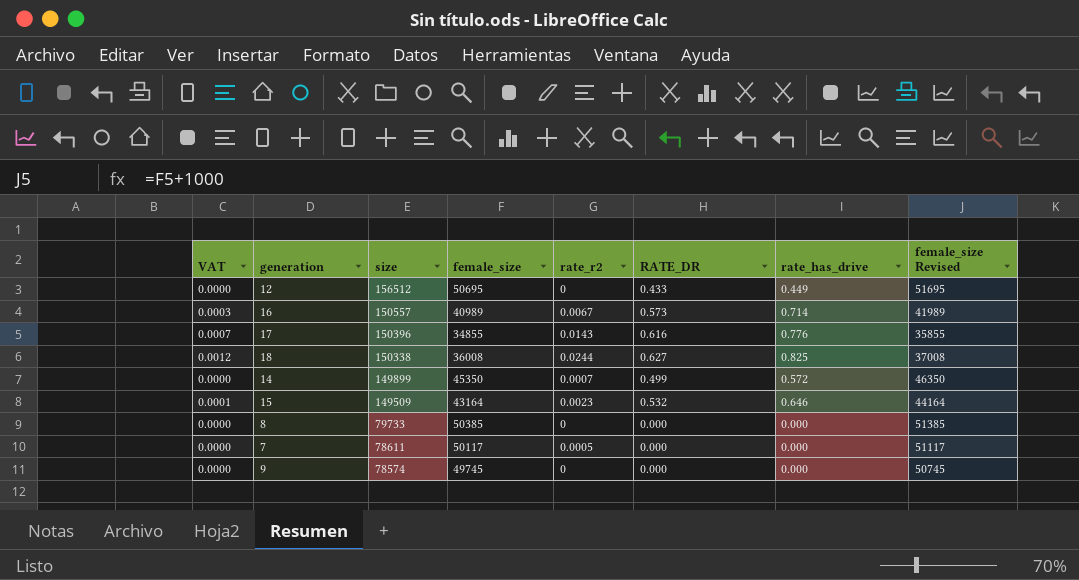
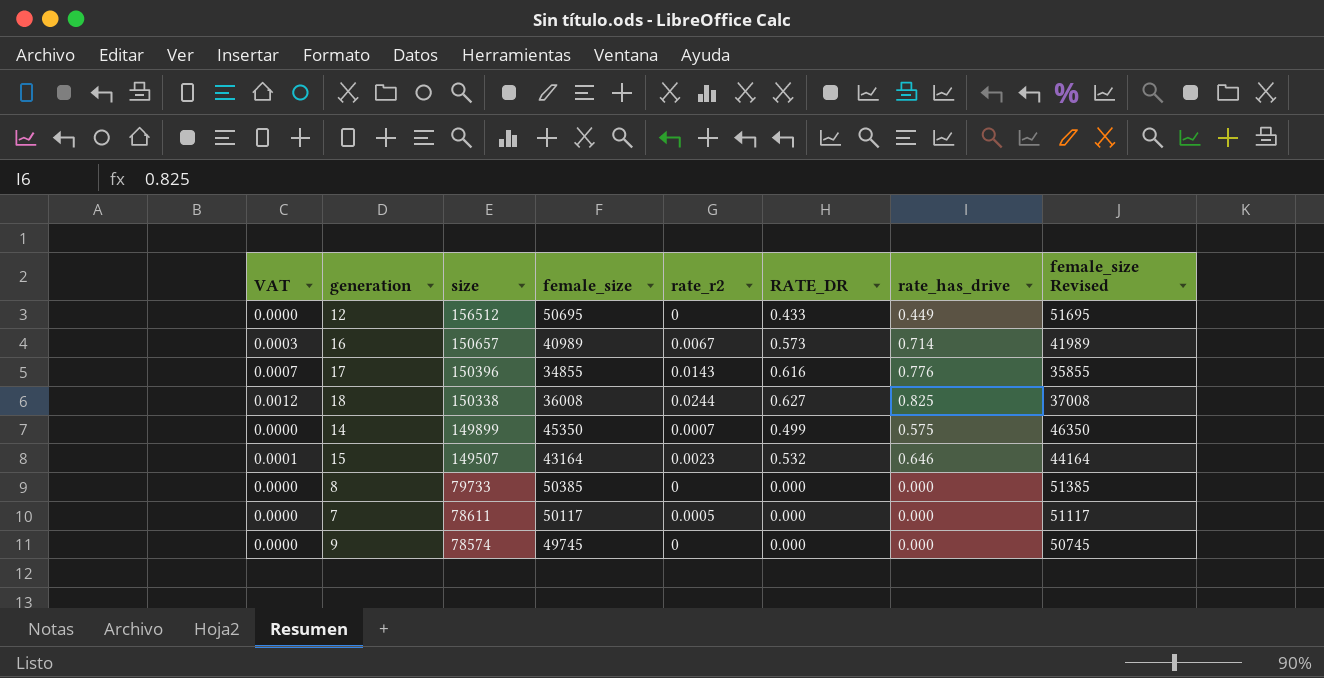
16 | size: 150557 -> 150657
14 | rate_has_drive: 0.572 -> 0.575
15 | size: 149509 -> 149507

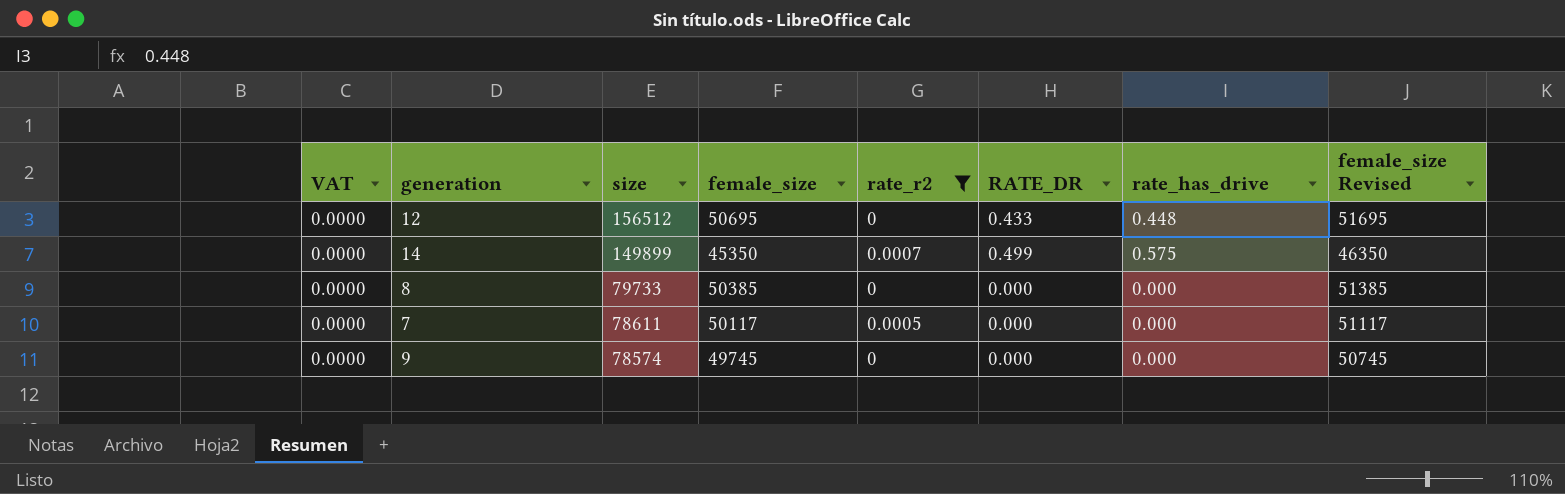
filter: none -> rate_r2 <= 0.0007
12 | rate_has_drive: 0.449 -> 0.448

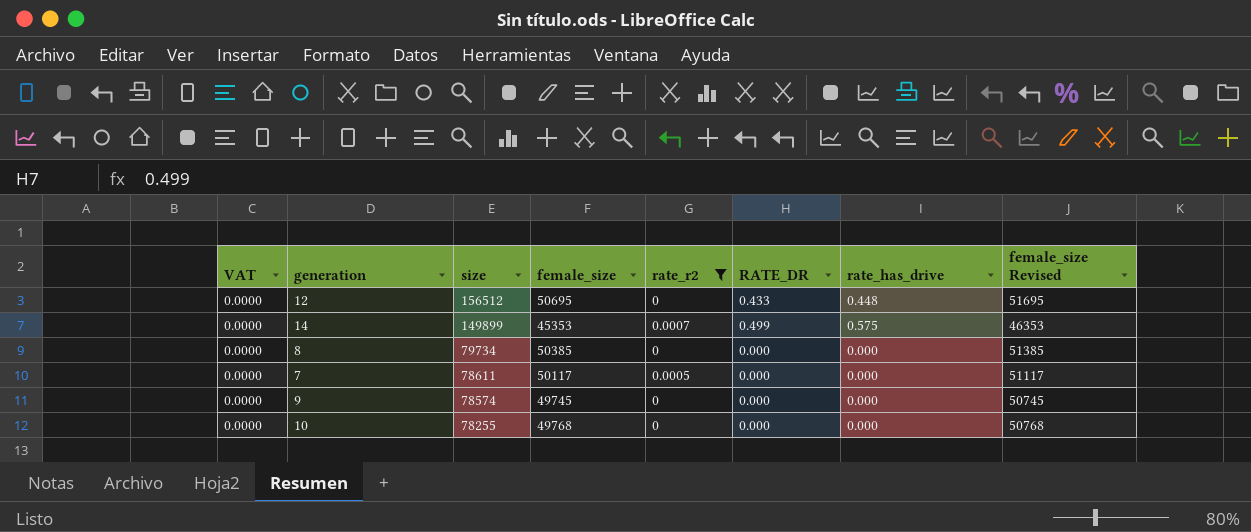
14 | female_size: 45350 -> 45353
14 | female_size Revised: 46350 -> 46353
8 | size: 79733 -> 79734
row 10: none -> 0.0000 | 78255 | 49768 | 0 | 0.000 | 0.000 | 50768

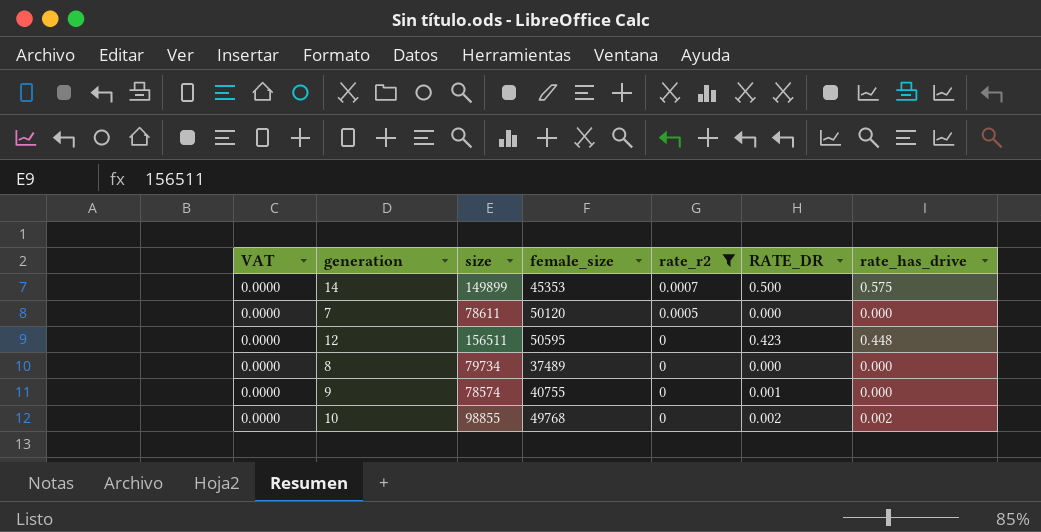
row order: size descending -> rate_r2 descending
column female_size Revised | formula: [female_size] + 1000 -> none
14 | RATE_DR: 0.499 -> 0.500
7 | female_size: 50117 -> 50120
12 | size: 156512 -> 156511
12 | female_size: 50695 -> 50595
12 | RATE_DR: 0.433 -> 0.423
8 | female_size: 50385 -> 37489
9 | female_size: 49745 -> 40755
9 | RATE_DR: 0.000 -> 0.001
10 | size: 78255 -> 98855
10 | RATE_DR: 0.000 -> 0.002
10 | rate_has_drive: 0.000 -> 0.002

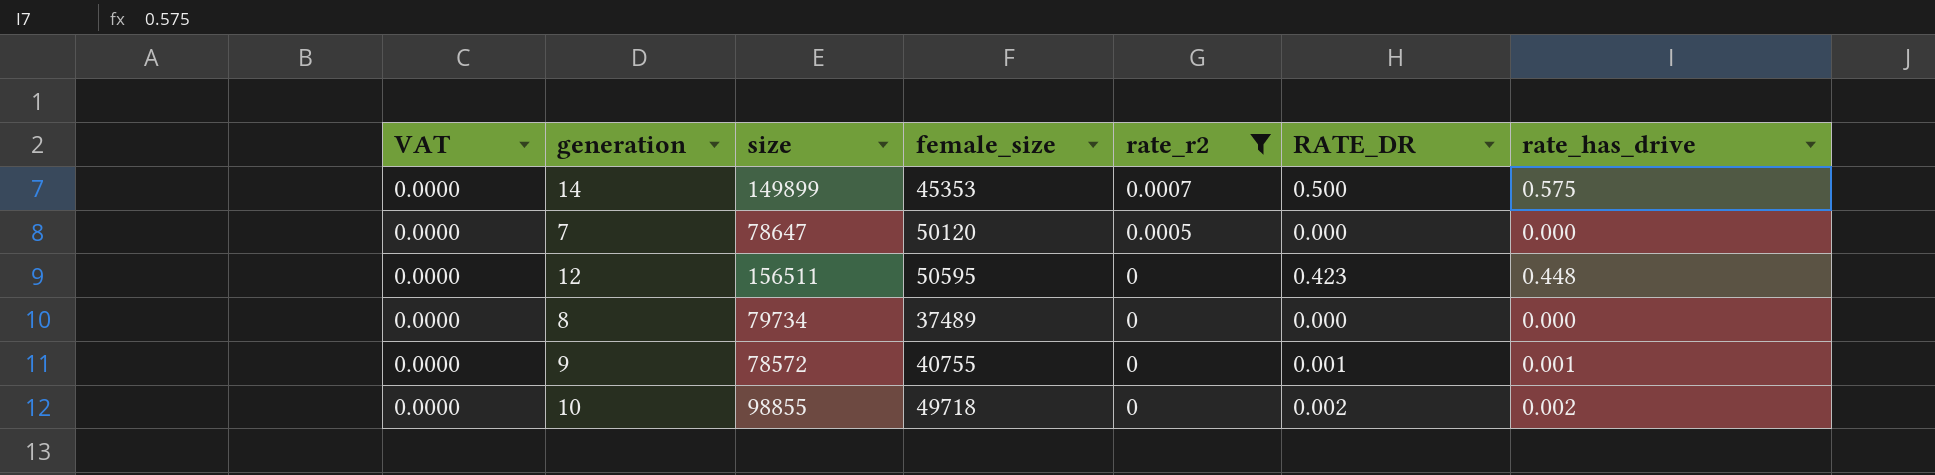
7 | size: 78611 -> 78647
9 | size: 78574 -> 78572
9 | rate_has_drive: 0.000 -> 0.001
10 | female_size: 49768 -> 49718

